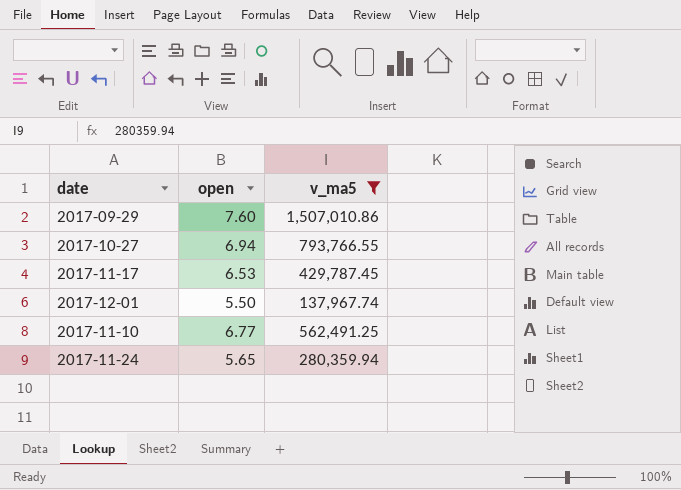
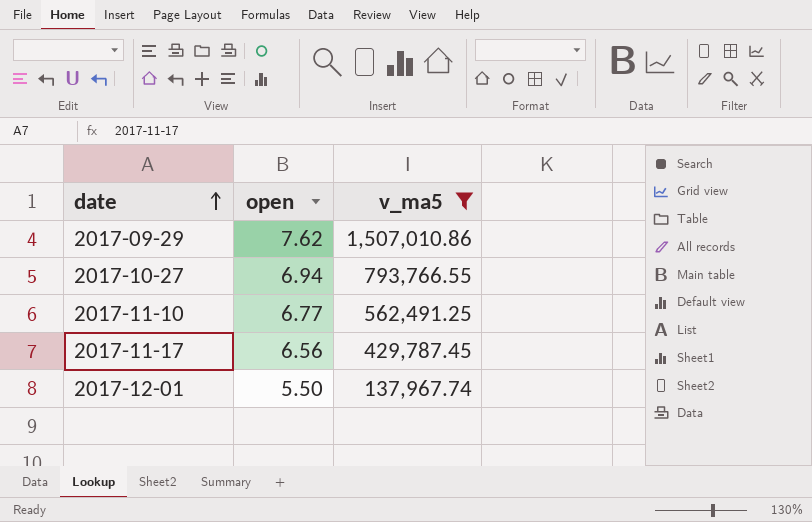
row order: none -> date ascending
row 2017-11-24: 5.65 | 280,359.94 -> none
2017-09-29 | open: 7.60 -> 7.62
2017-11-17 | open: 6.53 -> 6.56

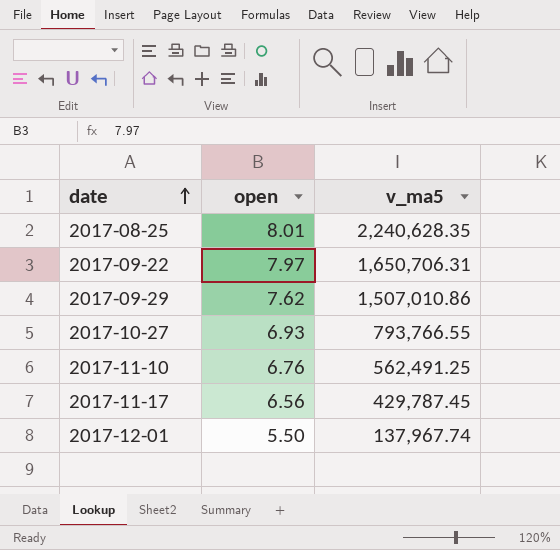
filter: v_ma5 <= 1,507,010.86 -> none
2017-10-27 | open: 6.94 -> 6.93
2017-11-10 | open: 6.77 -> 6.76

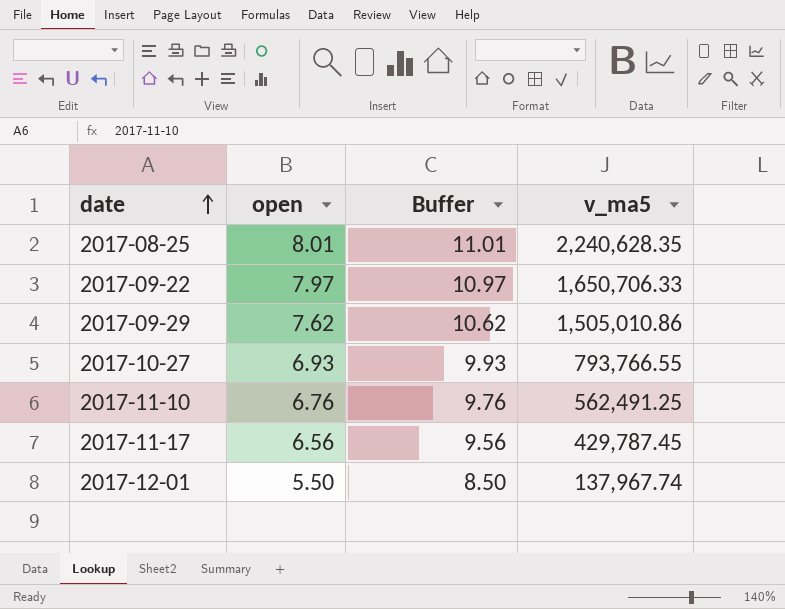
column Buffer | formula: none -> [open] + 3
2017-09-22 | v_ma5: 1,650,706.31 -> 1,650,706.33
2017-09-29 | v_ma5: 1,507,010.86 -> 1,505,010.86

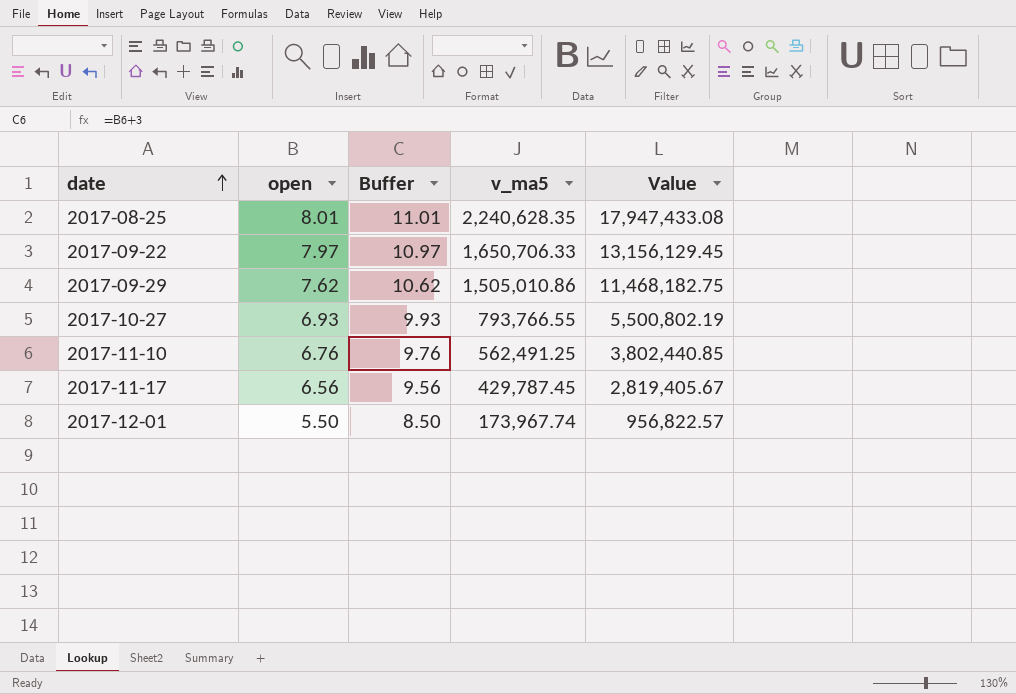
column Value | formula: none -> [open] * [v_ma5]
2017-12-01 | v_ma5: 137,967.74 -> 173,967.74

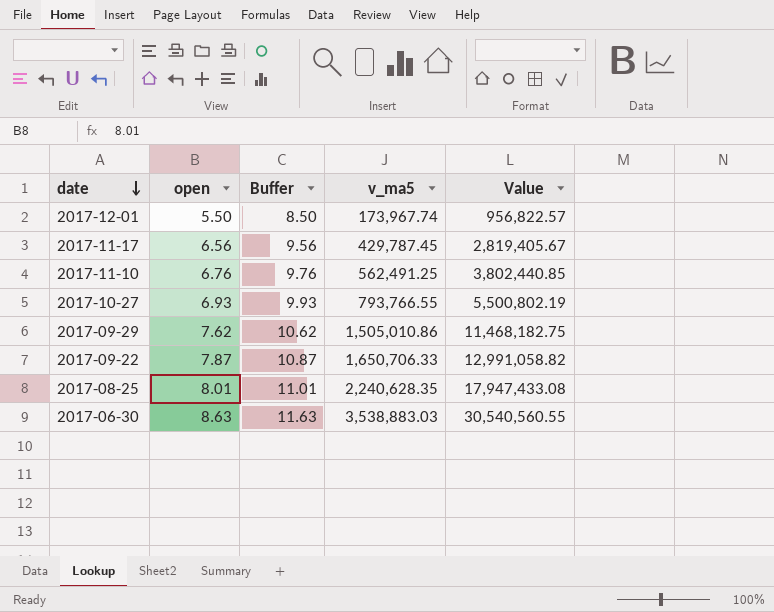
row order: date ascending -> date descending
2017-09-22 | open: 7.97 -> 7.87
2017-09-22 | Buffer: 10.97 -> 10.87
2017-09-22 | Value: 13,156,129.45 -> 12,991,058.82
row 2017-06-30: none -> 8.63 | 11.63 | 3,538,883.03 | 30,540,560.55

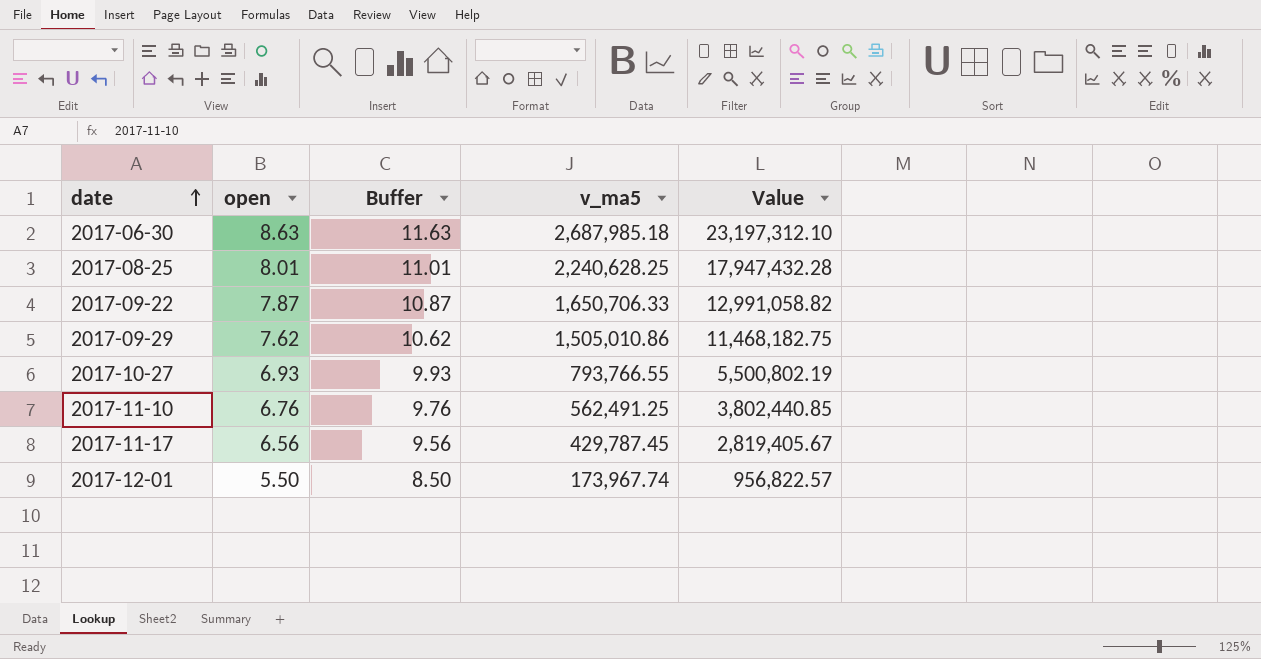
row order: date descending -> date ascending
2017-06-30 | v_ma5: 3,538,883.03 -> 2,687,985.18
2017-06-30 | Value: 30,540,560.55 -> 23,197,312.10
2017-08-25 | v_ma5: 2,240,628.35 -> 2,240,628.25
2017-08-25 | Value: 17,947,433.08 -> 17,947,432.28

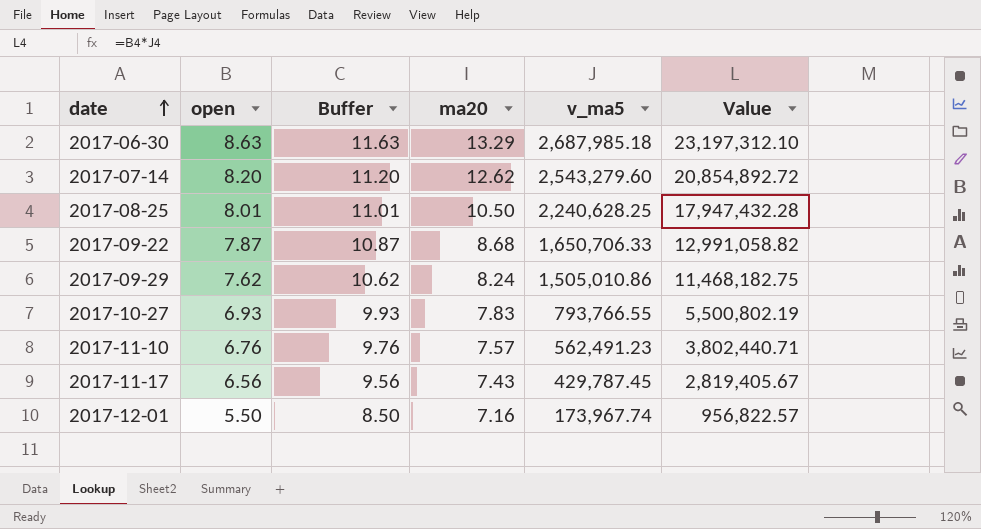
column ma20 | position: none -> 4
row 2017-07-14: none -> 8.20 | 11.20 | 12.62 | 2,543,279.60 | 20,854,892.72
2017-11-10 | v_ma5: 562,491.25 -> 562,491.23
2017-11-10 | Value: 3,802,440.85 -> 3,802,440.71

